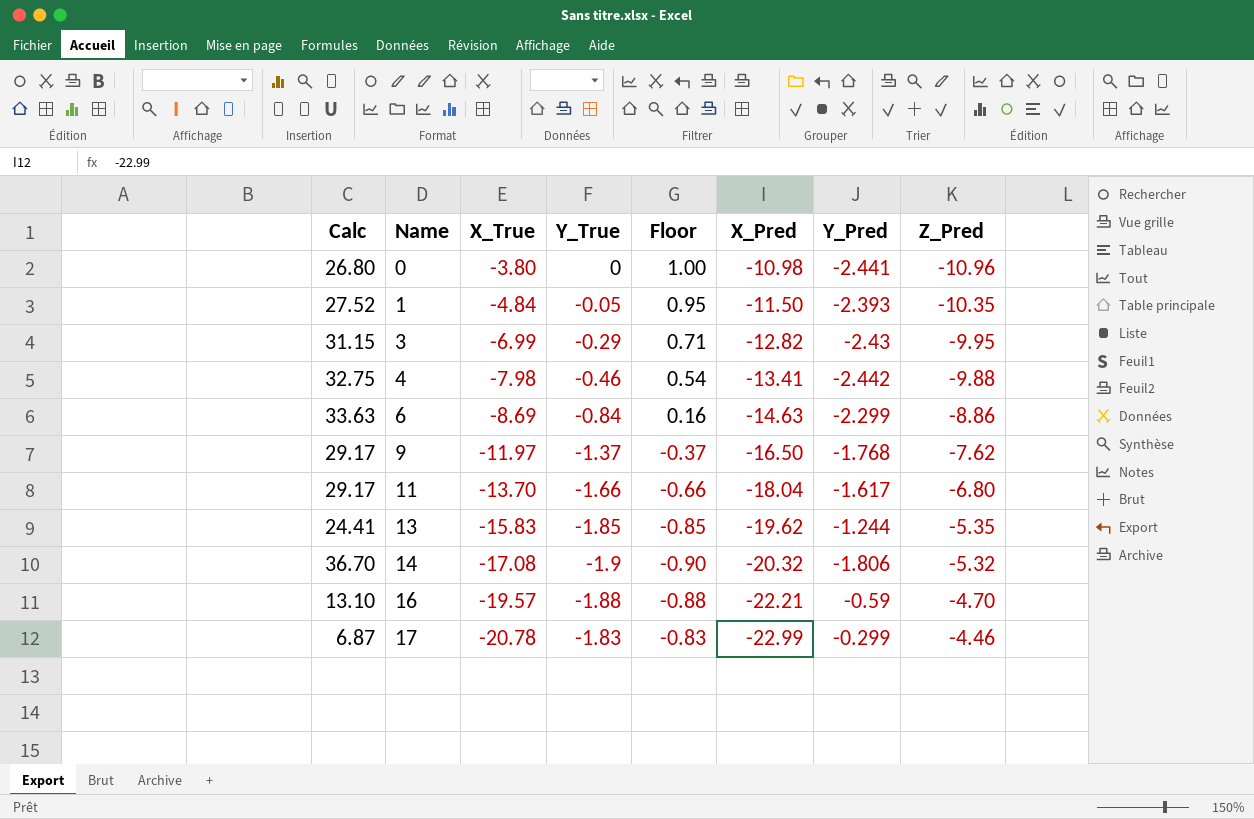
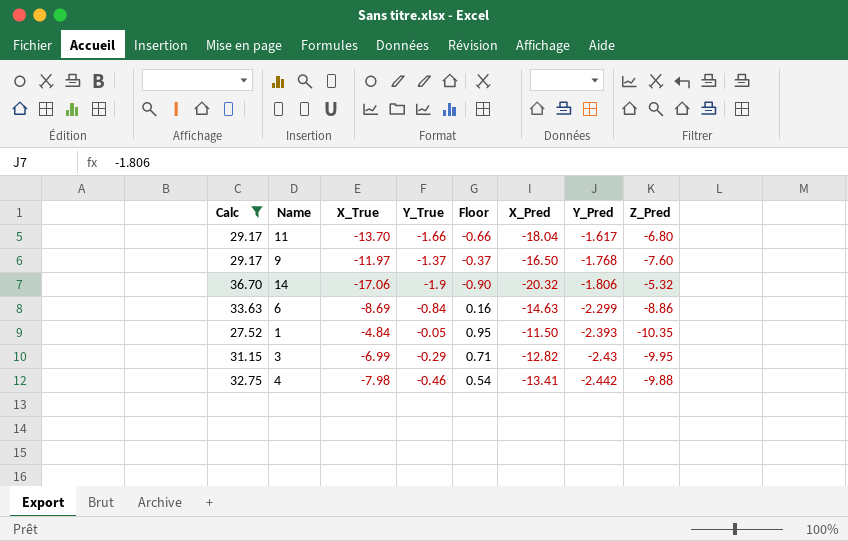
filter: none -> Calc >= 27.52
row order: Name ascending -> Y_Pred descending
9 | Z_Pred: -7.62 -> -7.60
14 | X_True: -17.08 -> -17.06

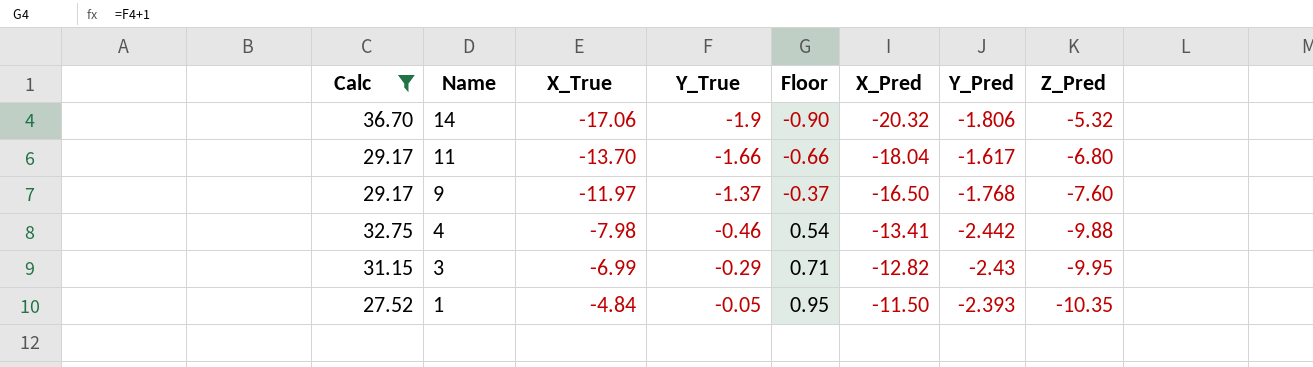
row order: Y_Pred descending -> Name descending
row 6: 33.63 | -8.69 | -0.84 | 0.16 | -14.63 | -2.299 | -8.86 -> none

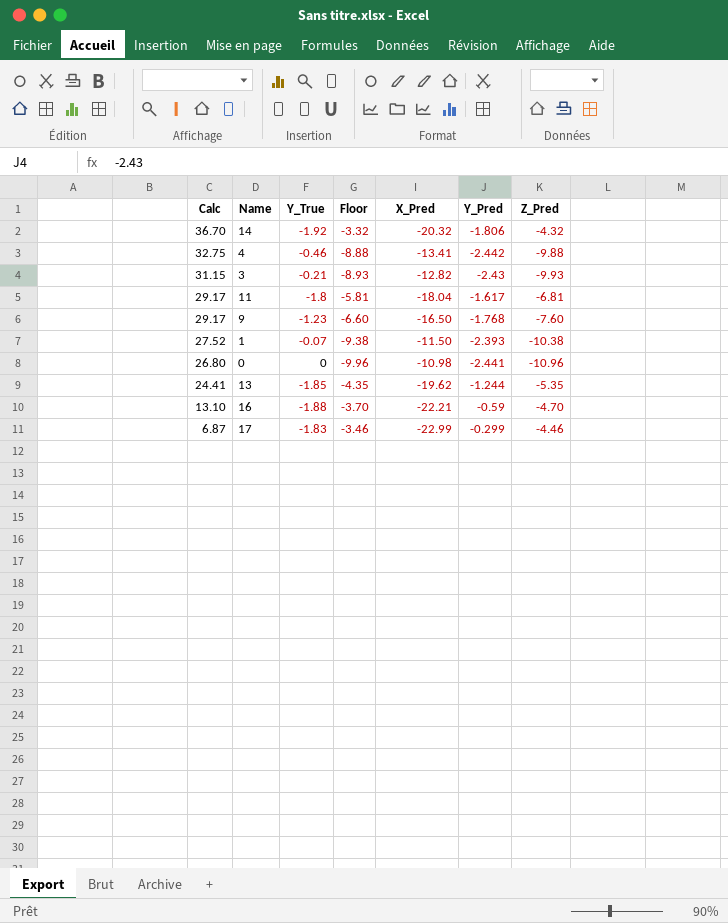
filter: Calc >= 27.52 -> none
row order: Name descending -> Calc descending
column X_True | position: 3 -> none
column Floor | formula: [Y_True] + 1 -> [Z_Pred] + 1
14 | Y_True: -1.9 -> -1.92
14 | Z_Pred: -5.32 -> -4.32
3 | Y_True: -0.29 -> -0.21
3 | Z_Pred: -9.95 -> -9.93
11 | Y_True: -1.66 -> -1.8
11 | Z_Pred: -6.80 -> -6.81
9 | Y_True: -1.37 -> -1.23
1 | Y_True: -0.05 -> -0.07
1 | Z_Pred: -10.35 -> -10.38

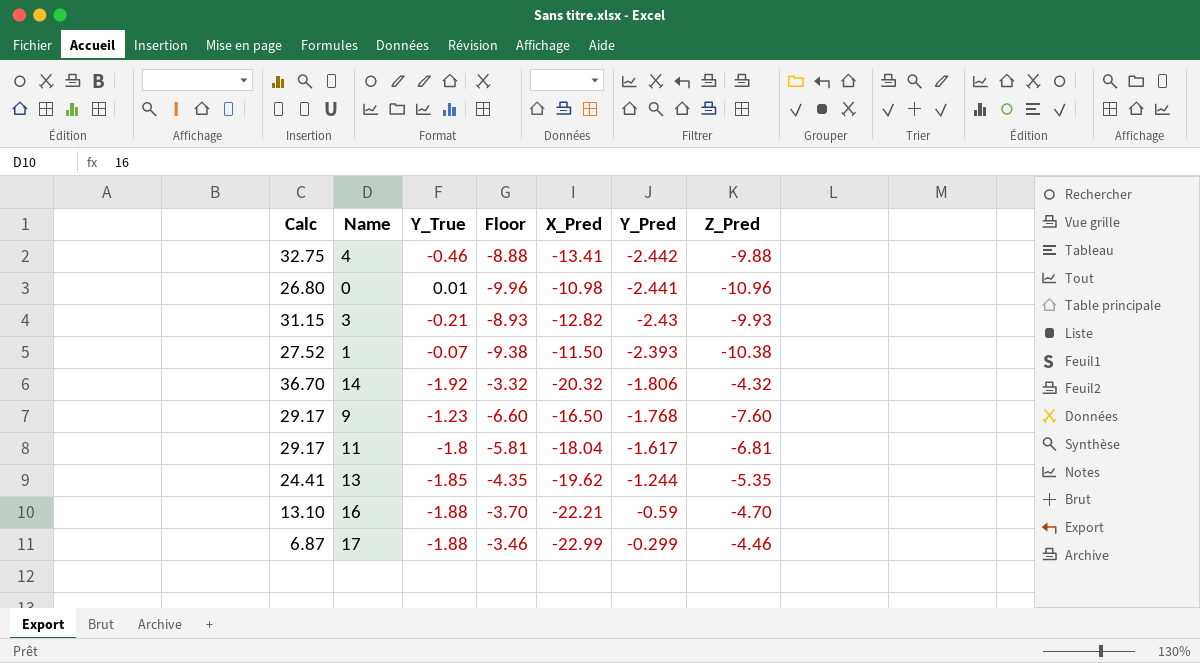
row order: Calc descending -> Y_Pred ascending
0 | Y_True: 0 -> 0.01
17 | Y_True: -1.83 -> -1.88

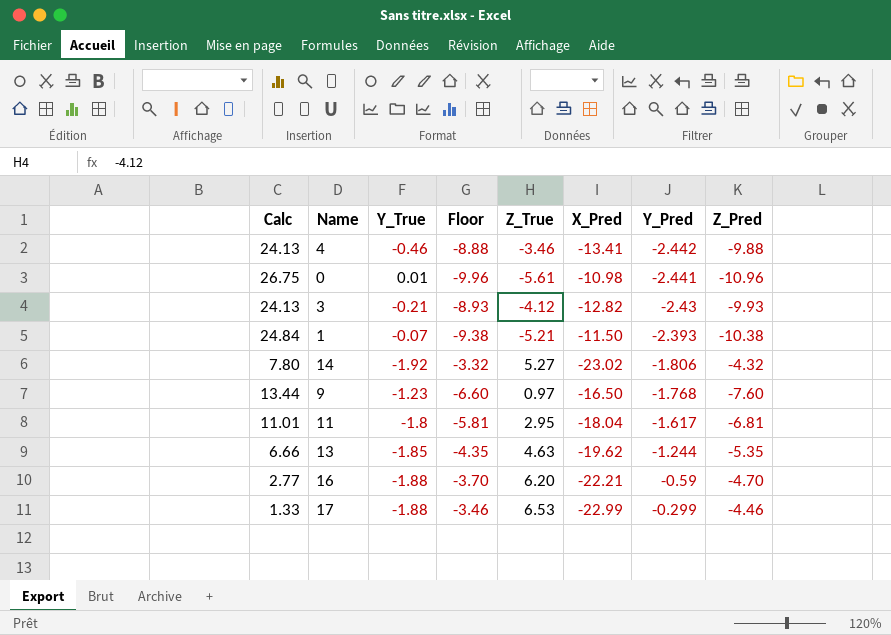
column Calc | formula: [X_Pred] * [Y_Pred] -> [Y_Pred] * [Z_Pred]
column Z_True | position: none -> 5
14 | X_Pred: -20.32 -> -23.02

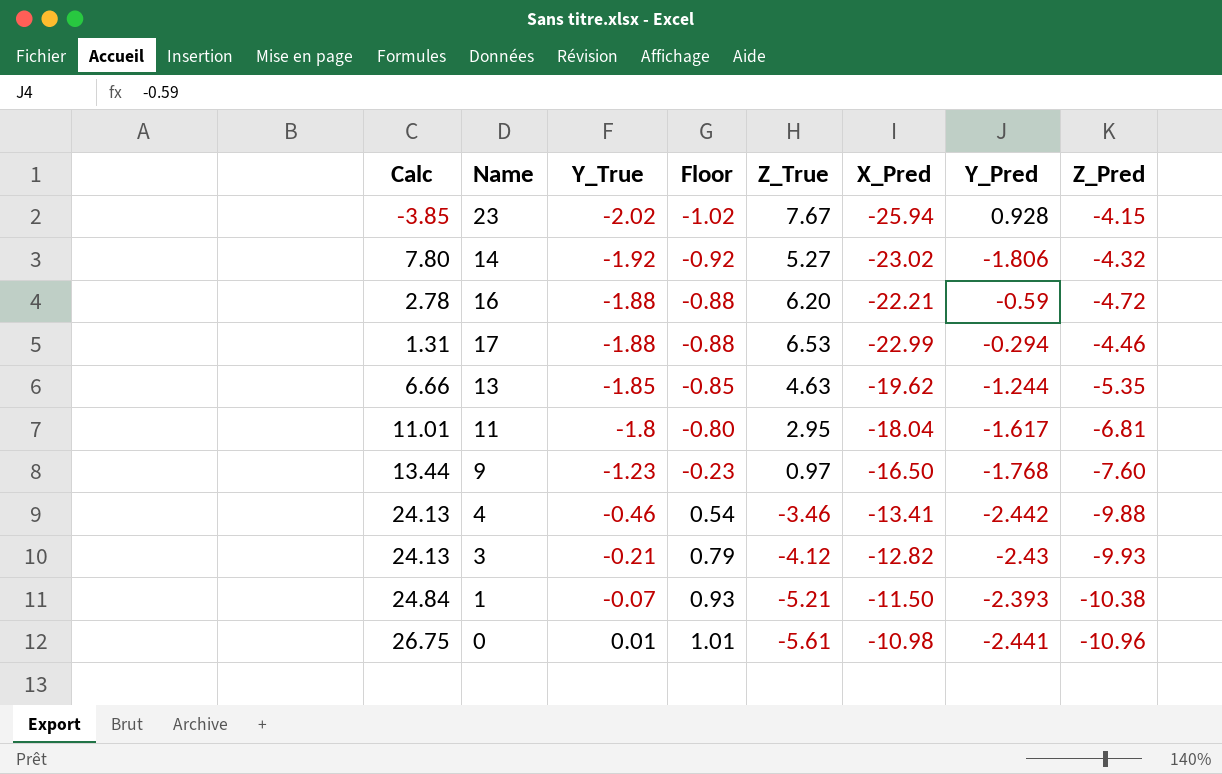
row order: Y_Pred ascending -> Y_True ascending
column Floor | formula: [Z_Pred] + 1 -> [Y_True] + 1
row 23: none -> -3.85 | -2.02 | -1.02 | 7.67 | -25.94 | 0.928 | -4.15
16 | Calc: 2.77 -> 2.78
16 | Z_Pred: -4.70 -> -4.72
17 | Calc: 1.33 -> 1.31
17 | Y_Pred: -0.299 -> -0.294

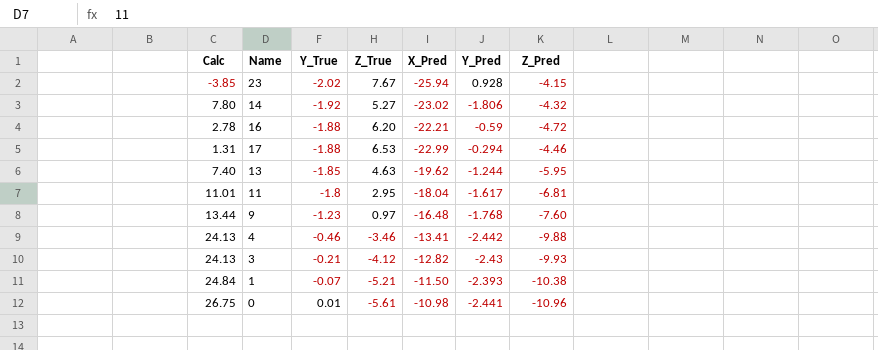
column Floor | formula: [Y_True] + 1 -> none
13 | Calc: 6.66 -> 7.40
13 | Z_Pred: -5.35 -> -5.95
9 | X_Pred: -16.50 -> -16.48

